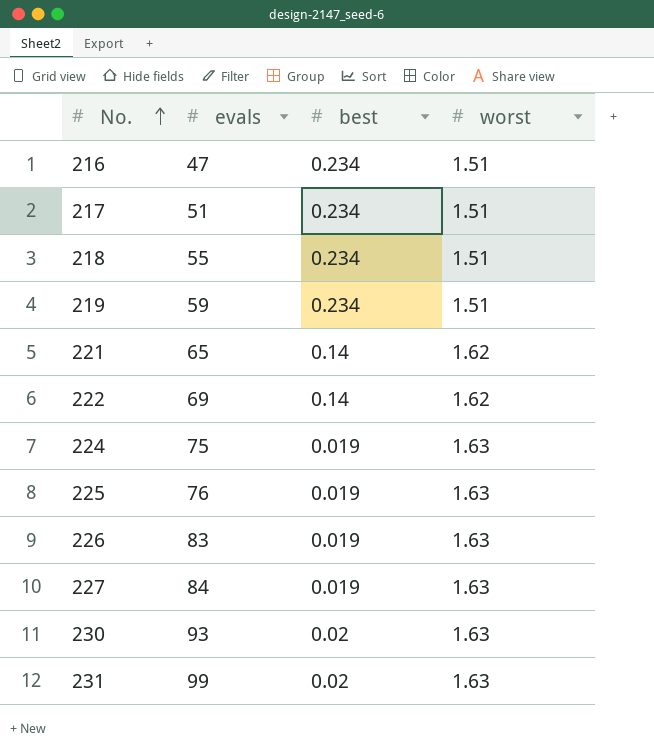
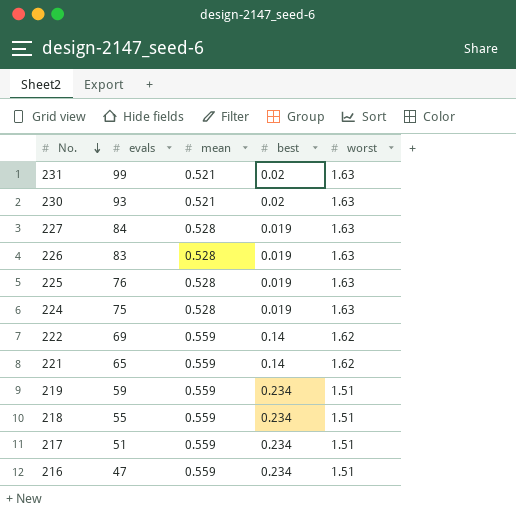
row order: No. ascending -> No. descending
column mean | position: none -> 3

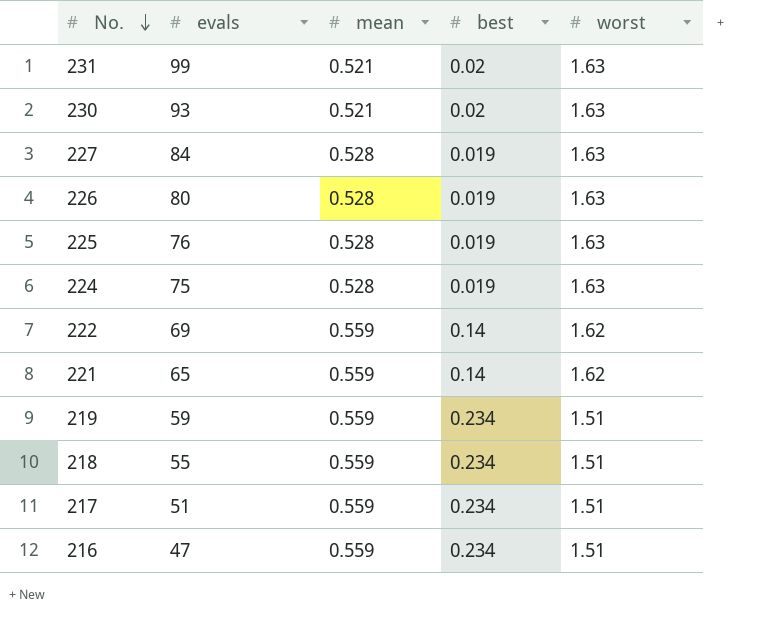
226 | evals: 83 -> 80

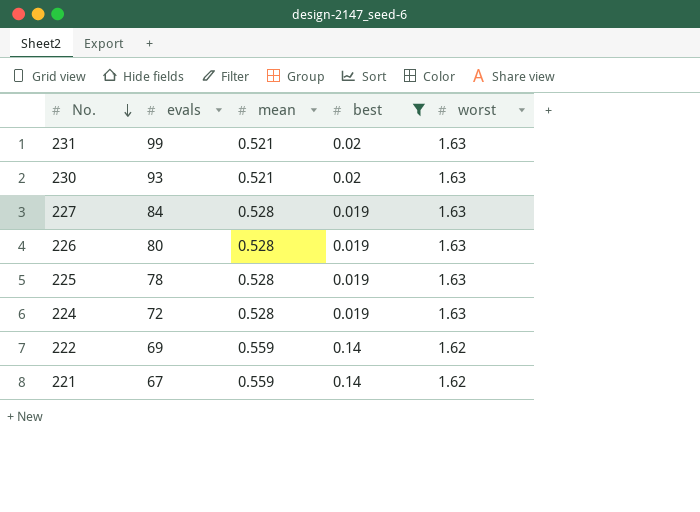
filter: none -> best != 0.234
225 | evals: 76 -> 78
224 | evals: 75 -> 72
221 | evals: 65 -> 67

